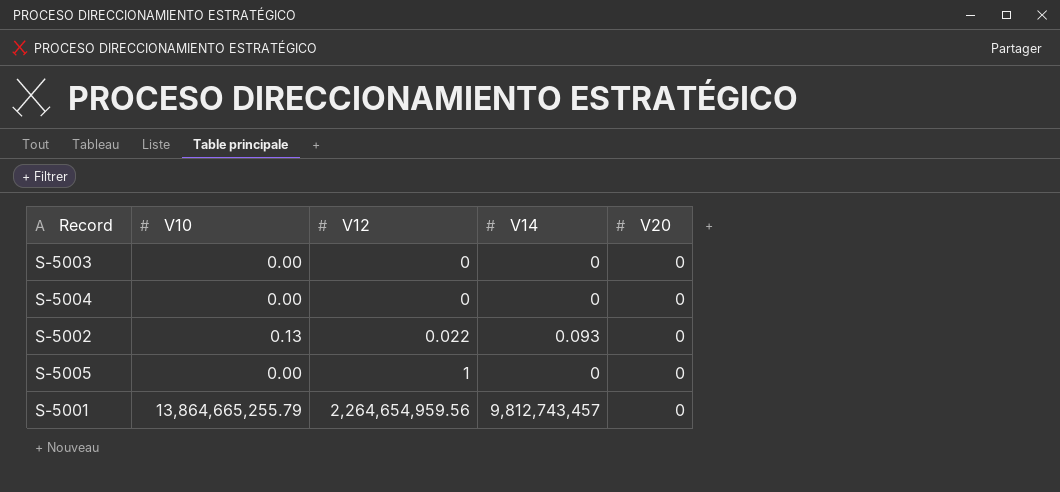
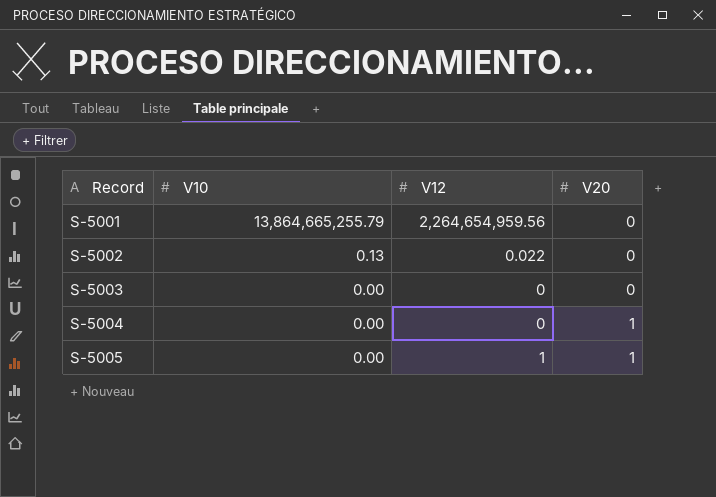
row order: V12 ascending -> Record ascending
column V14 | position: 4 -> none
S-5004 | V20: 0 -> 1
S-5005 | V20: 0 -> 1

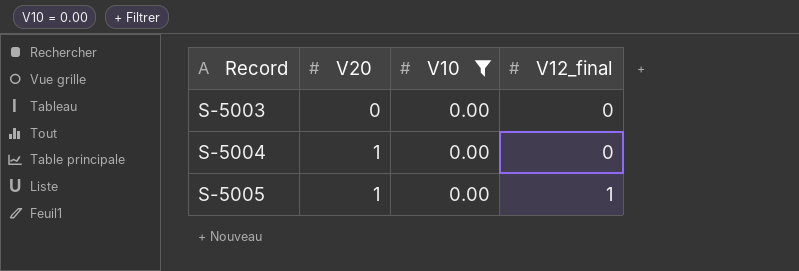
filter: none -> V10 = 0.00
column V20 | position: 4 -> 2
column name: V12 -> V12_final

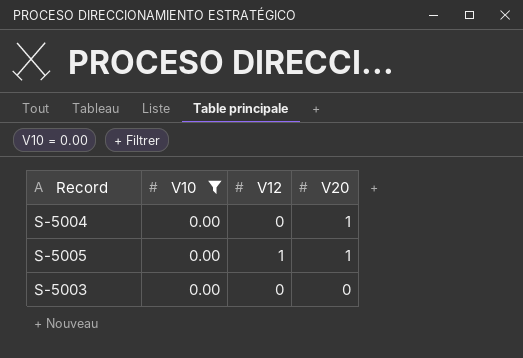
row order: Record ascending -> V20 descending
column name: V12_final -> V12
column V20 | position: 2 -> 4

